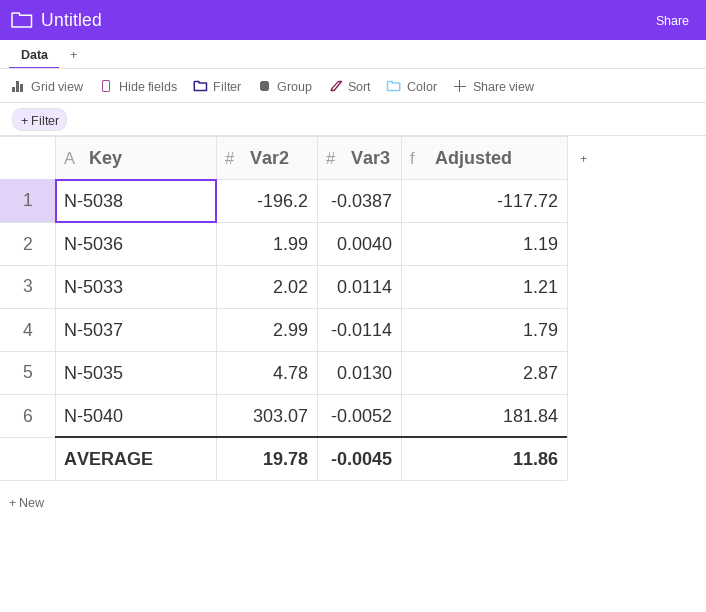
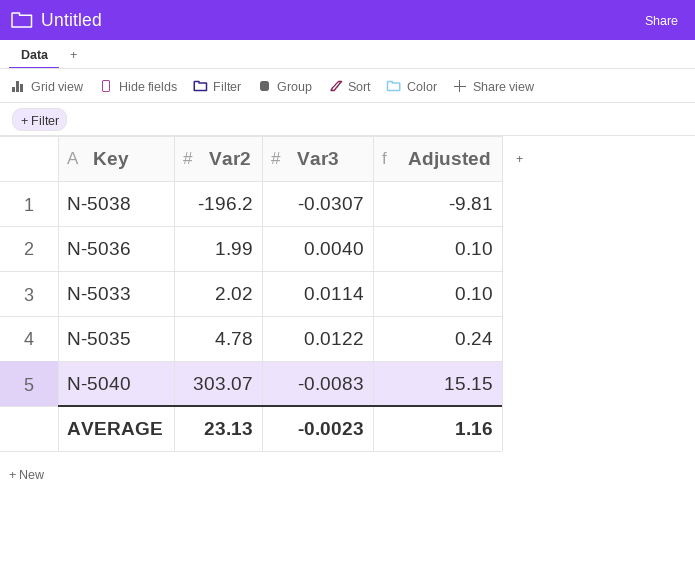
column Adjusted | formula: [Var2] * 0.6 -> [Var2] * 0.05
row N-5037: 2.99 | -0.0114 | 1.79 -> none
N-5038 | Var3: -0.0387 -> -0.0307
N-5035 | Var3: 0.0130 -> 0.0122
N-5040 | Var3: -0.0052 -> -0.0083
AVERAGE | Var2: 19.78 -> 23.13
AVERAGE | Var3: -0.0045 -> -0.0023
AVERAGE | Adjusted: 11.86 -> 1.16

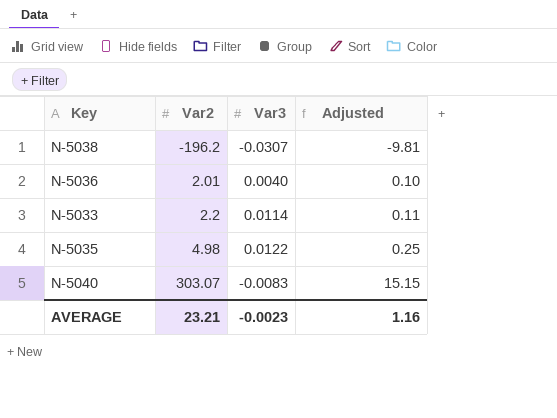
N-5036 | Var2: 1.99 -> 2.01
N-5033 | Var2: 2.02 -> 2.2
N-5033 | Adjusted: 0.10 -> 0.11
N-5035 | Var2: 4.78 -> 4.98
N-5035 | Adjusted: 0.24 -> 0.25
AVERAGE | Var2: 23.13 -> 23.21

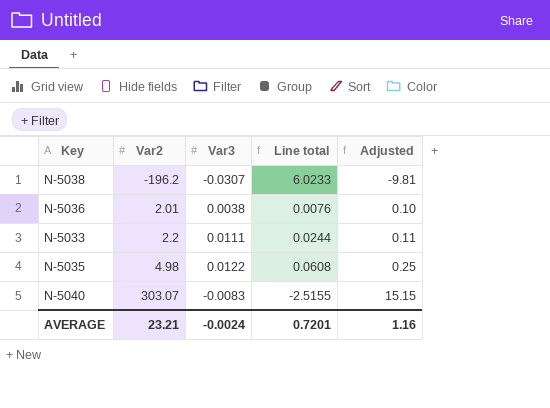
column Line total | formula: none -> [Var2] * [Var3]
N-5036 | Var3: 0.0040 -> 0.0038
N-5033 | Var3: 0.0114 -> 0.0111
AVERAGE | Var3: -0.0023 -> -0.0024

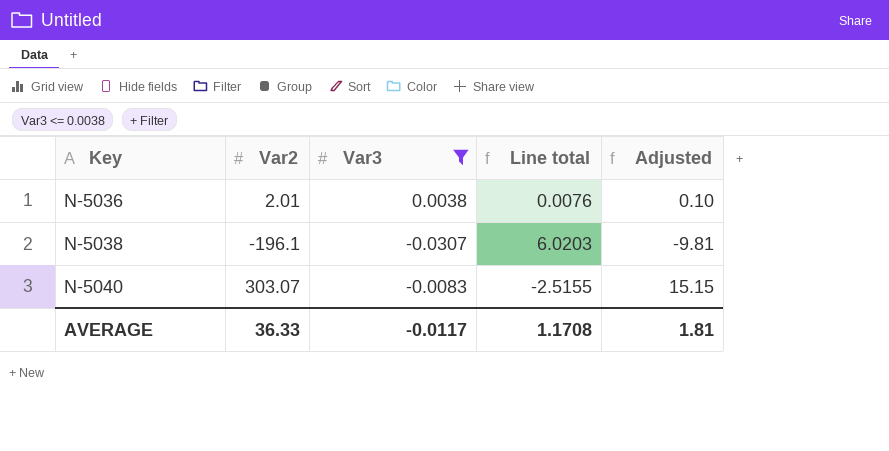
filter: none -> Var3 <= 0.0038
row order: Var2 ascending -> Key ascending
N-5038 | Var2: -196.2 -> -196.1
N-5038 | Line total: 6.0233 -> 6.0203
AVERAGE | Var2: 23.21 -> 36.33
AVERAGE | Var3: -0.0024 -> -0.0117
AVERAGE | Line total: 0.7201 -> 1.1708
AVERAGE | Adjusted: 1.16 -> 1.81

